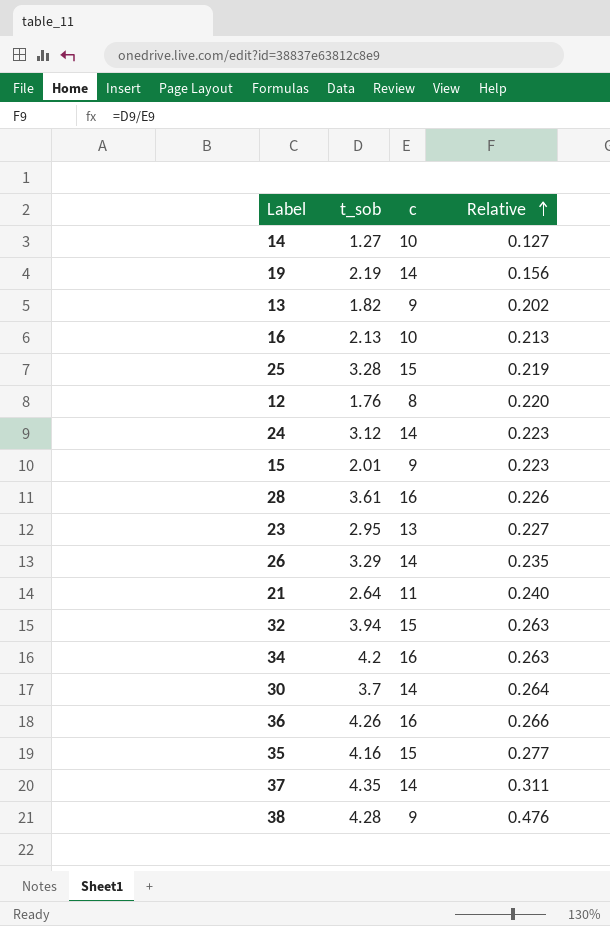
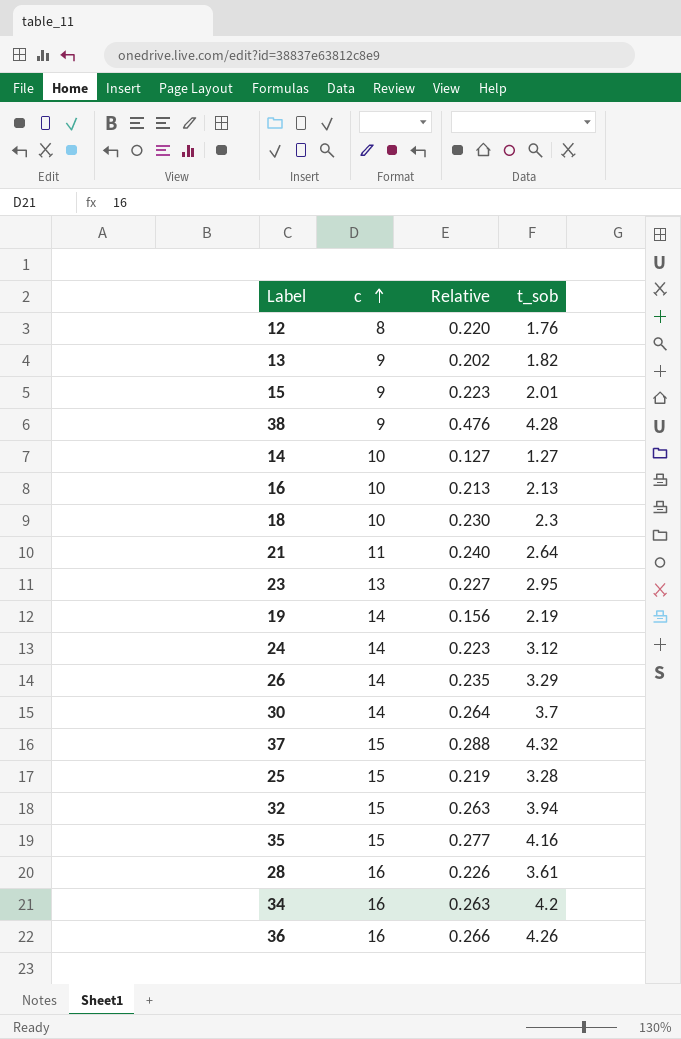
row order: Relative ascending -> c ascending
column t_sob | position: 2 -> 4
row 18: none -> 10 | 0.230 | 2.3
37 | c: 14 -> 15
37 | Relative: 0.311 -> 0.288
37 | t_sob: 4.35 -> 4.32

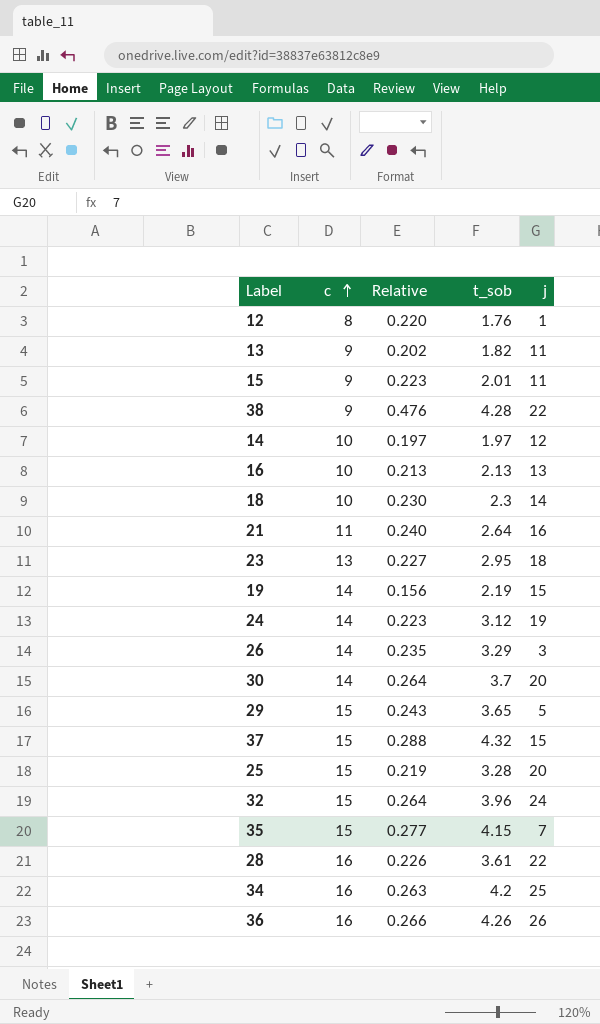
column j | position: none -> 5
14 | Relative: 0.127 -> 0.197
14 | t_sob: 1.27 -> 1.97
row 29: none -> 15 | 0.243 | 3.65 | 5
32 | Relative: 0.263 -> 0.264
32 | t_sob: 3.94 -> 3.96
35 | t_sob: 4.16 -> 4.15

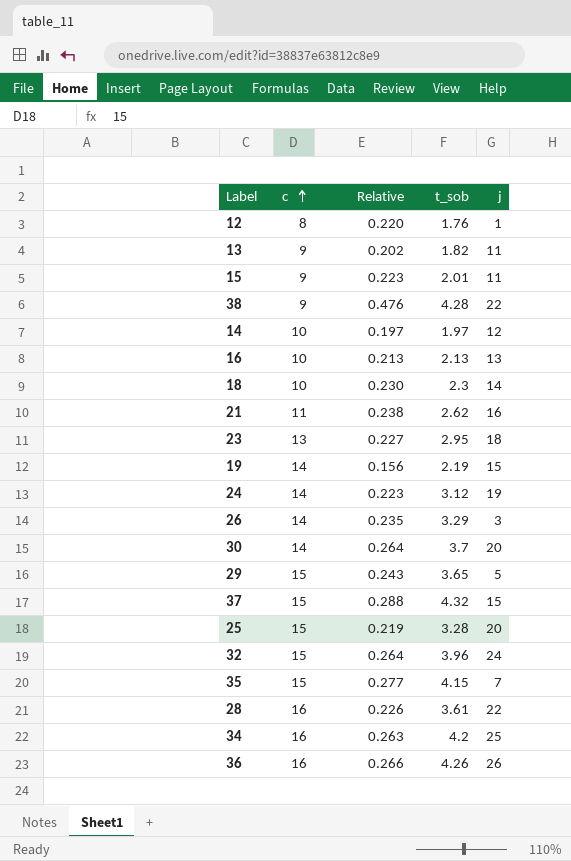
21 | Relative: 0.240 -> 0.238
21 | t_sob: 2.64 -> 2.62

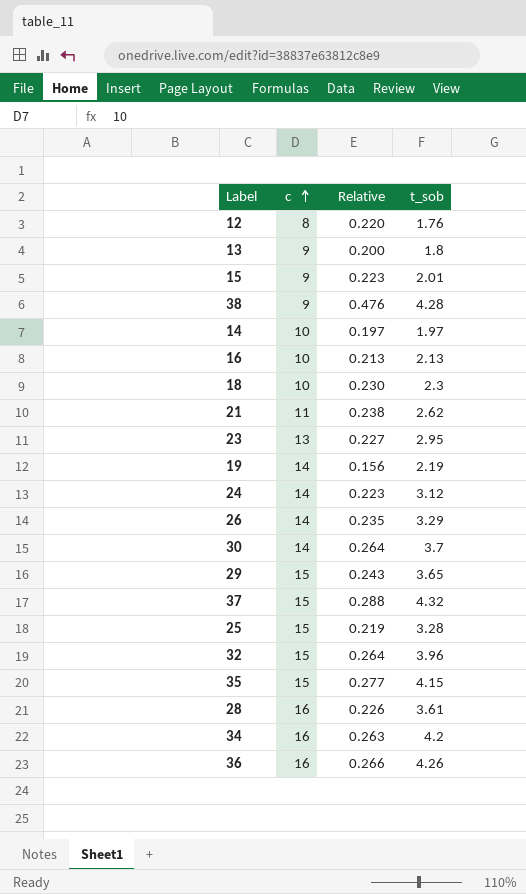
column j | position: 5 -> none
13 | Relative: 0.202 -> 0.200
13 | t_sob: 1.82 -> 1.8

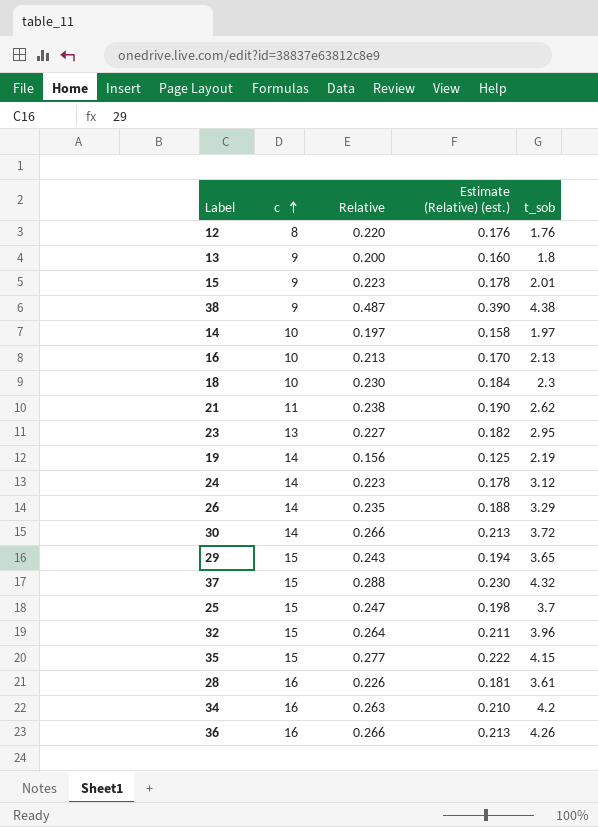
column Estimate (Relative) (est.) | formula: none -> [Relative] * 0.8
38 | Relative: 0.476 -> 0.487
38 | t_sob: 4.28 -> 4.38
30 | Relative: 0.264 -> 0.266
30 | t_sob: 3.7 -> 3.72
25 | Relative: 0.219 -> 0.247
25 | t_sob: 3.28 -> 3.7

